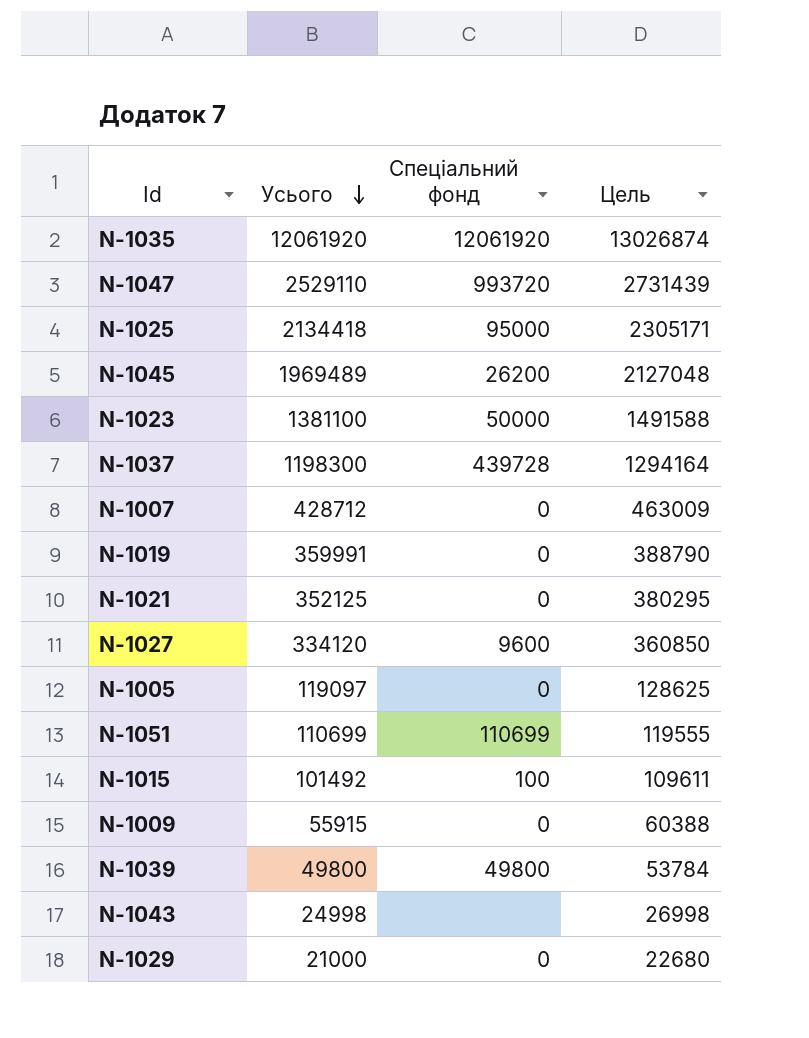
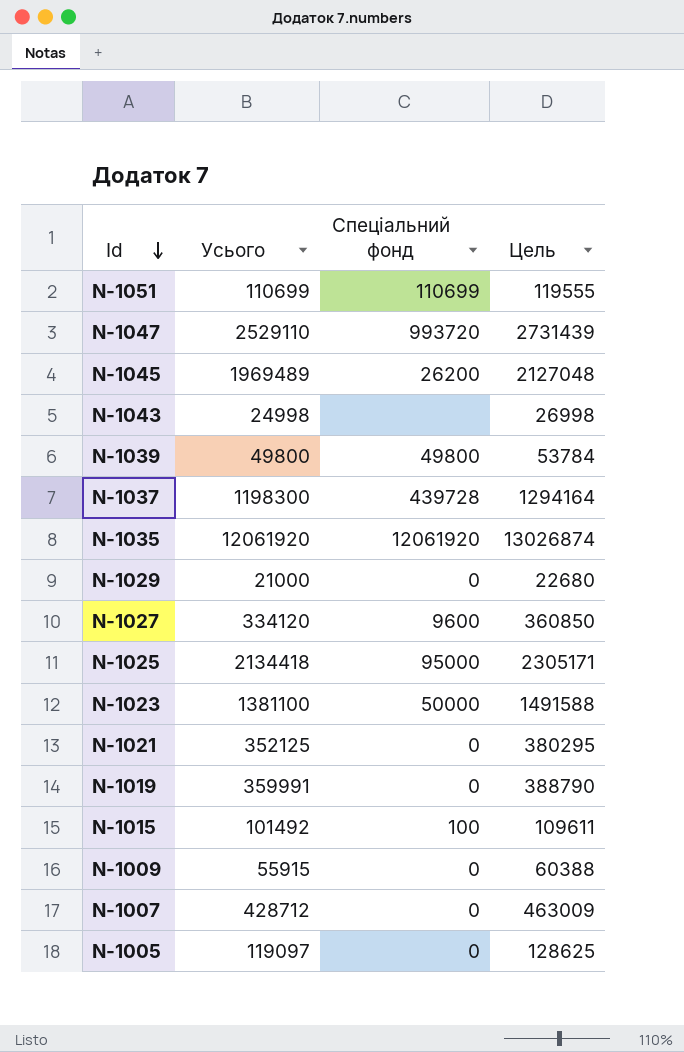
row order: Усього descending -> Id descending

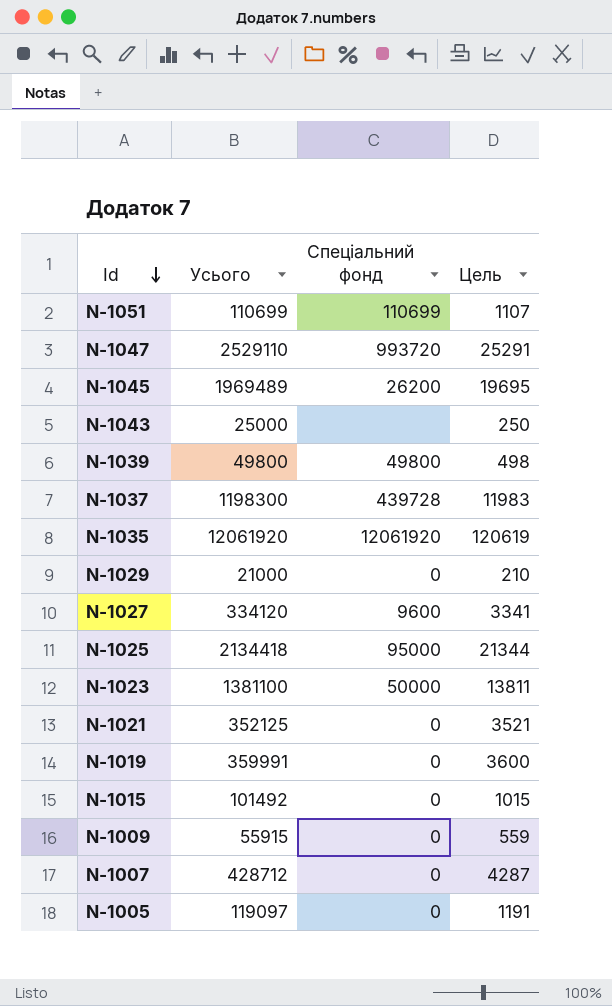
column Цель | formula: [Усього] * 1,08 -> [Усього] * 0,01
N-1043 | Усього: 24998 -> 25000
N-1015 | Спеціальний фонд: 100 -> 0

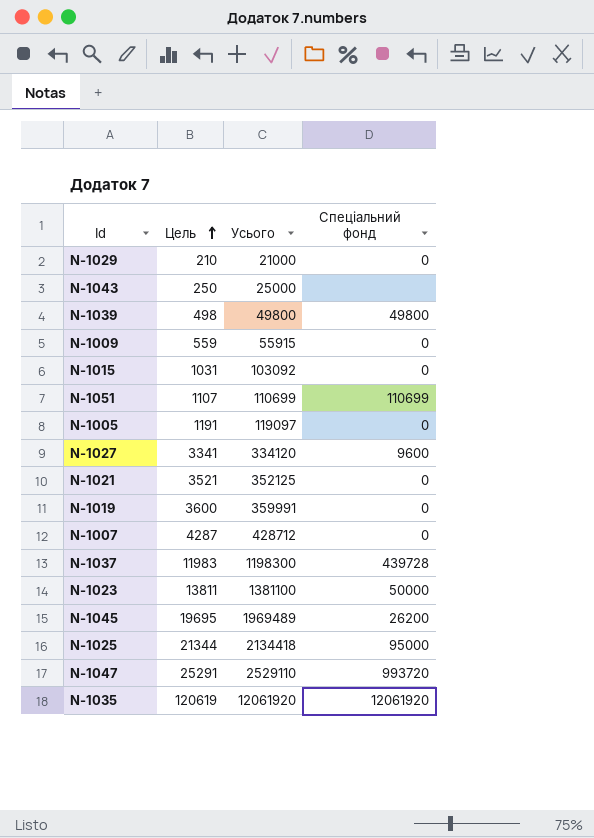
row order: Id descending -> Цель ascending
column Цель | position: 4 -> 2
N-1015 | Цель: 1015 -> 1031
N-1015 | Усього: 101492 -> 103092

